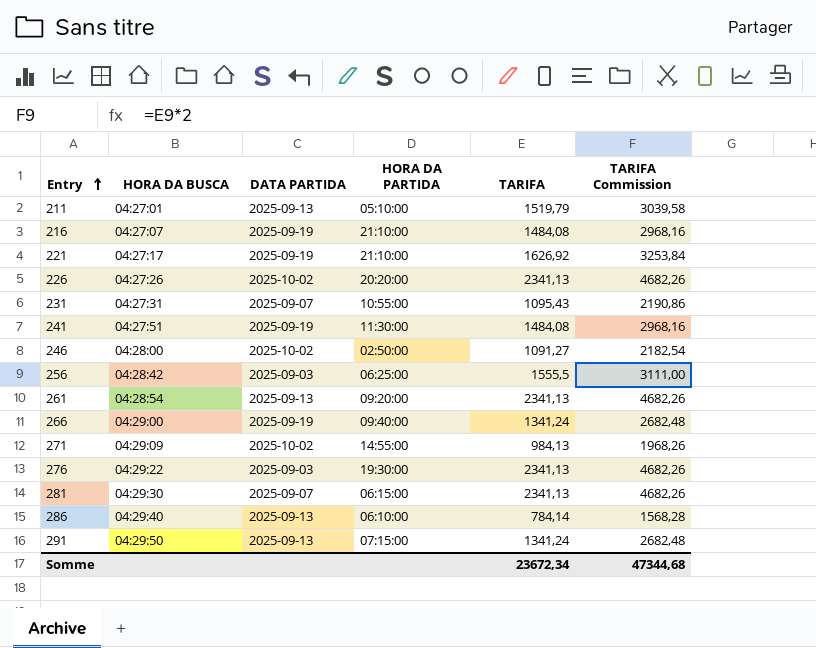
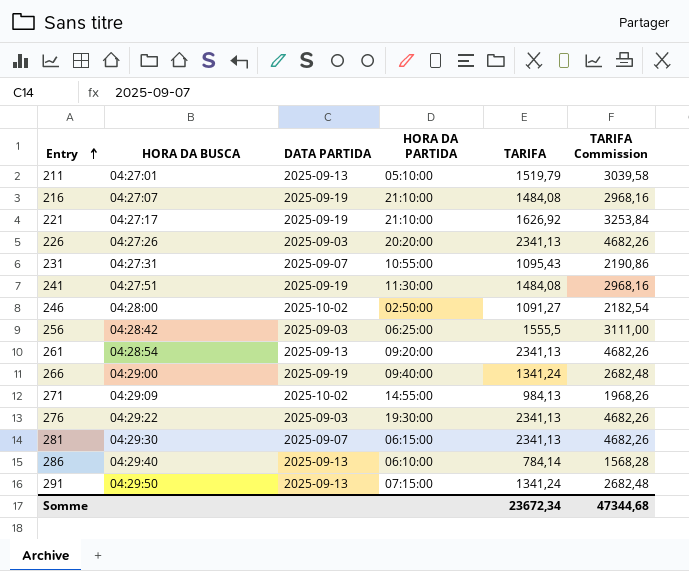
226 | DATA PARTIDA: 2025-10-02 -> 2025-09-03

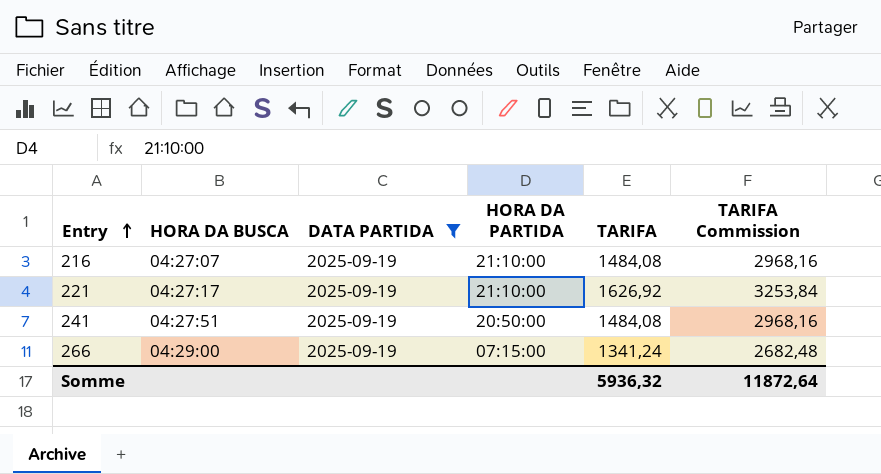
filter: none -> DATA PARTIDA = 2025-09-19
241 | HORA DA PARTIDA: 11:30:00 -> 20:50:00
266 | HORA DA PARTIDA: 09:40:00 -> 07:15:00
Somme | TARIFA: 23672,34 -> 5936,32
Somme | TARIFA Commission: 47344,68 -> 11872,64

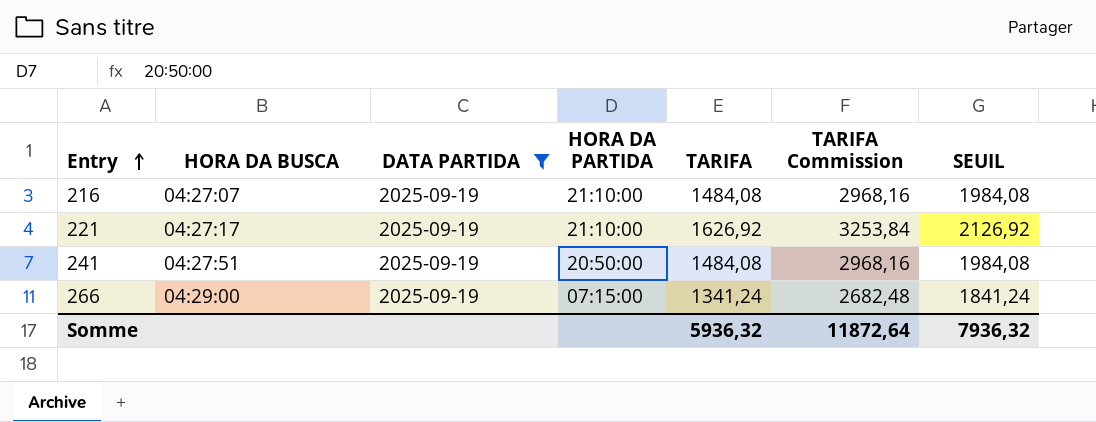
column SEUIL | formula: none -> [TARIFA] + 500

